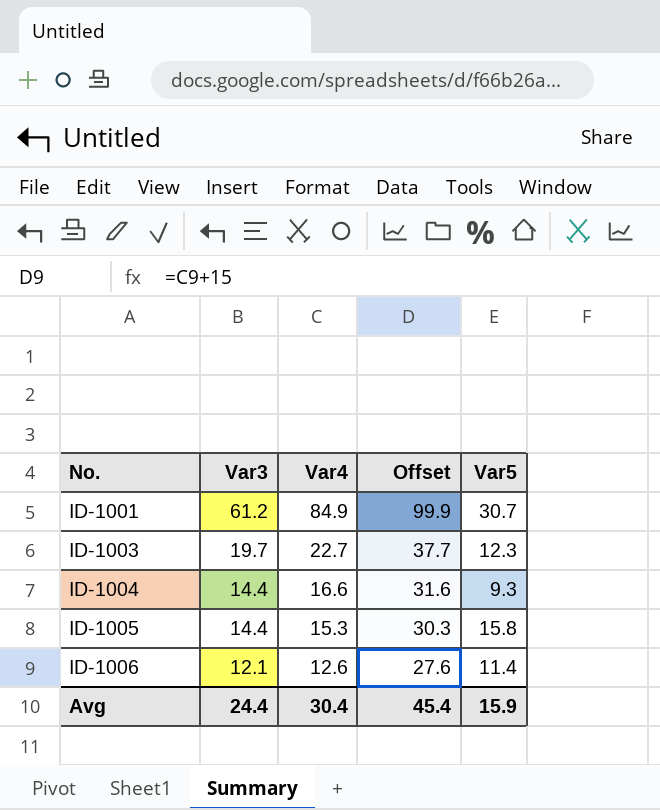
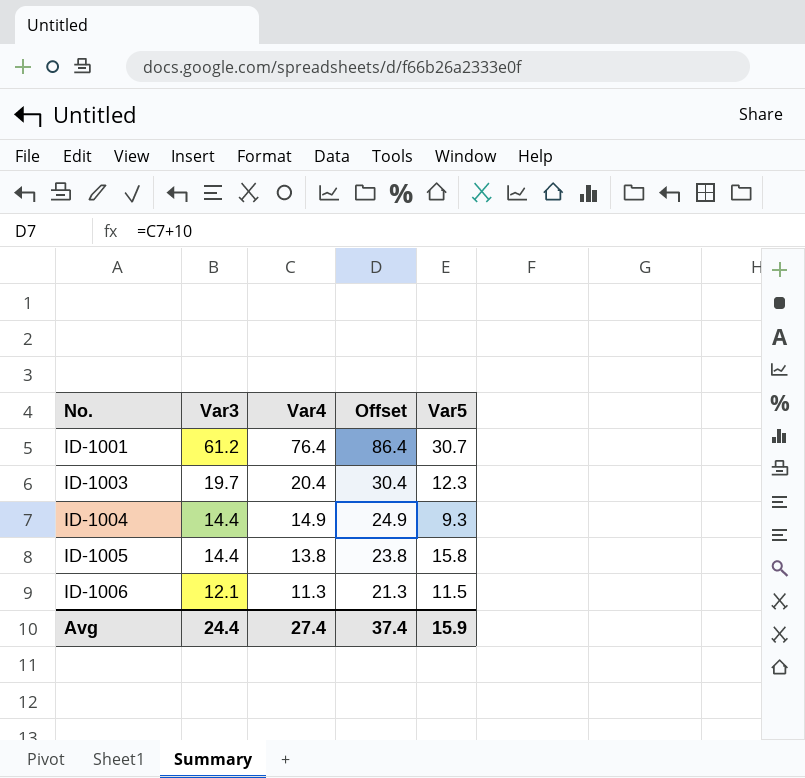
column Offset | formula: [Var4] + 15 -> [Var4] + 10
ID-1001 | Var4: 84.9 -> 76.4
ID-1003 | Var4: 22.7 -> 20.4
ID-1004 | Var4: 16.6 -> 14.9
ID-1005 | Var4: 15.3 -> 13.8
ID-1006 | Var4: 12.6 -> 11.3
ID-1006 | Var5: 11.4 -> 11.5
Avg | Var4: 30.4 -> 27.4
Avg | Offset: 45.4 -> 37.4

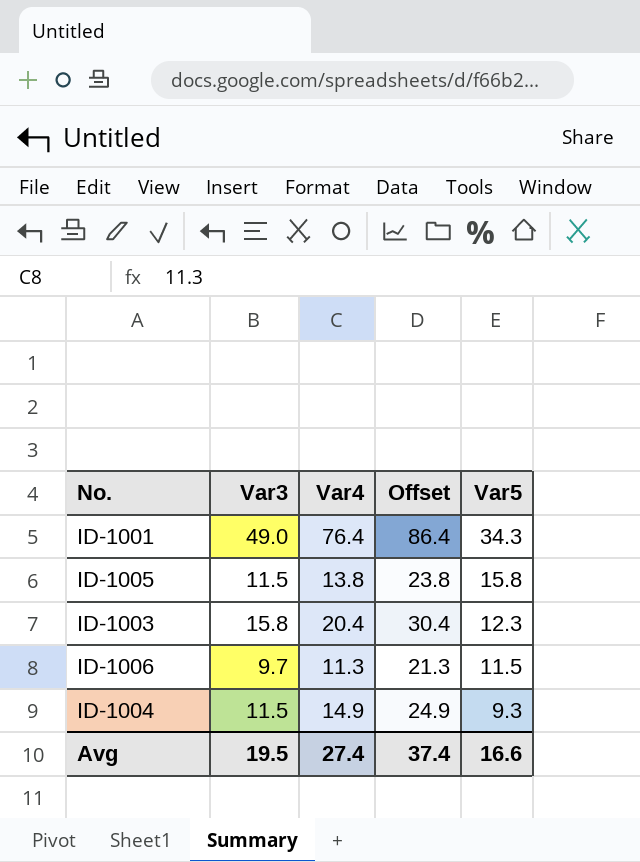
row order: No. ascending -> Var5 descending
ID-1001 | Var3: 61.2 -> 49.0
ID-1001 | Var5: 30.7 -> 34.3
ID-1005 | Var3: 14.4 -> 11.5
ID-1003 | Var3: 19.7 -> 15.8
ID-1006 | Var3: 12.1 -> 9.7
ID-1004 | Var3: 14.4 -> 11.5
Avg | Var3: 24.4 -> 19.5
Avg | Var5: 15.9 -> 16.6

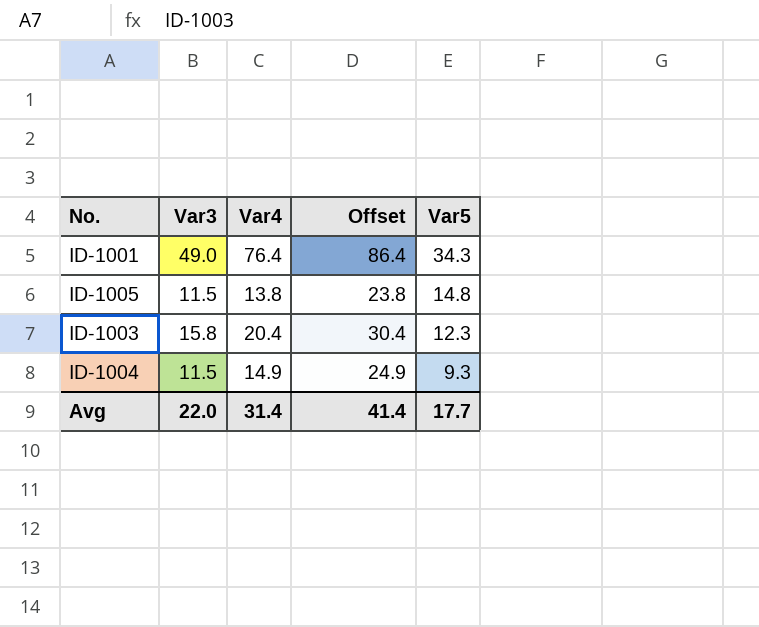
row ID-1006: 9.7 | 11.3 | 21.3 | 11.5 -> none
ID-1005 | Var5: 15.8 -> 14.8
Avg | Var3: 19.5 -> 22.0
Avg | Var4: 27.4 -> 31.4
Avg | Offset: 37.4 -> 41.4
Avg | Var5: 16.6 -> 17.7

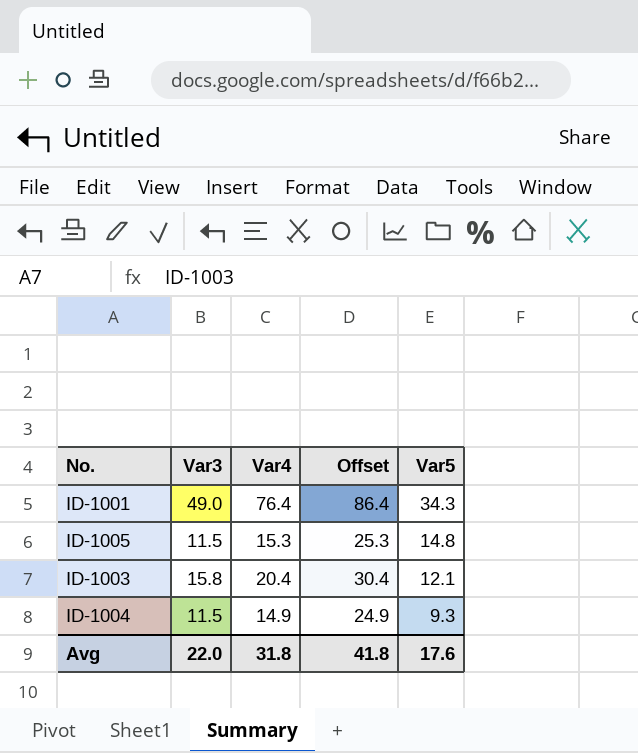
ID-1005 | Var4: 13.8 -> 15.3
ID-1005 | Offset: 23.8 -> 25.3
ID-1003 | Var5: 12.3 -> 12.1
Avg | Var4: 31.4 -> 31.8
Avg | Offset: 41.4 -> 41.8
Avg | Var5: 17.7 -> 17.6

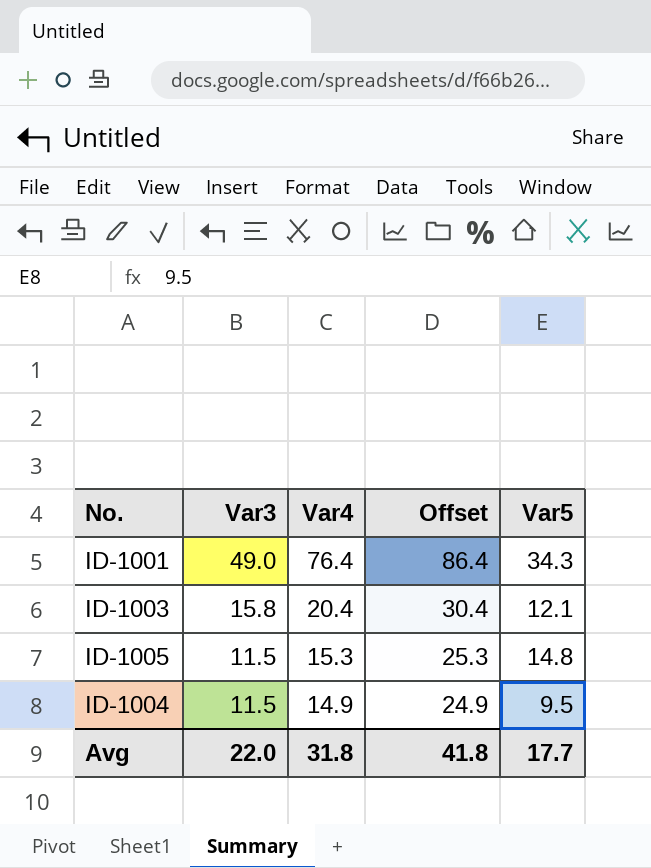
row order: Var5 descending -> Var3 descending
ID-1004 | Var5: 9.3 -> 9.5
Avg | Var5: 17.6 -> 17.7

